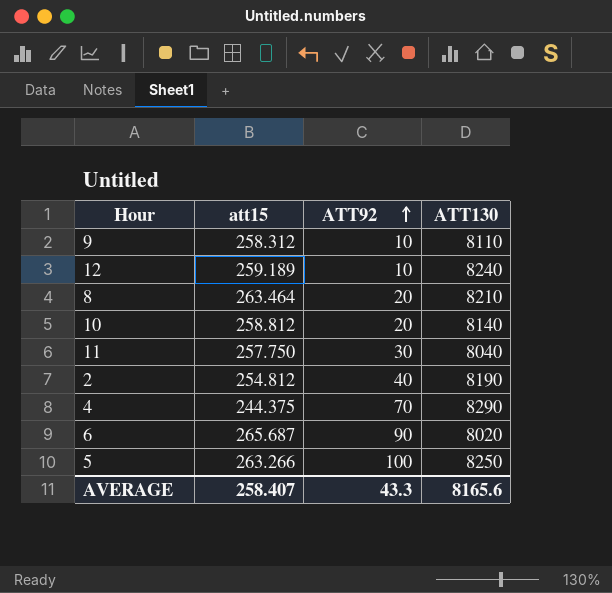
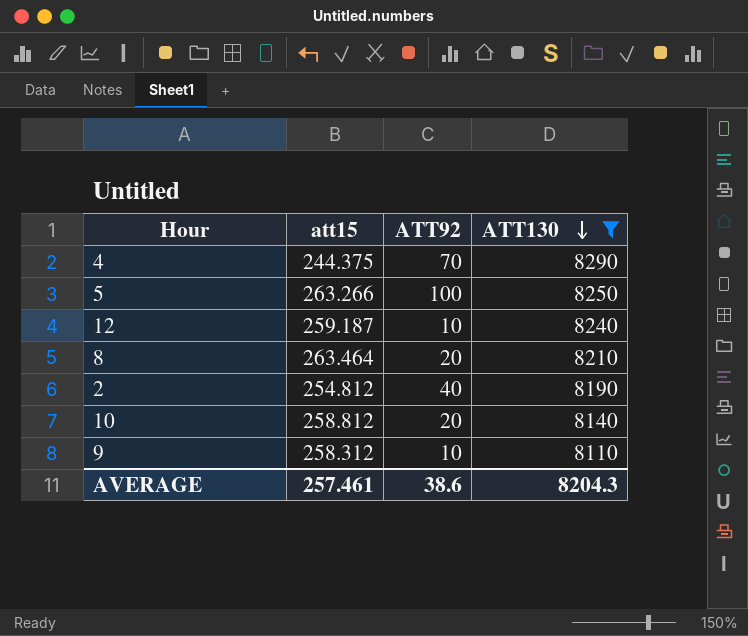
filter: none -> ATT130 >= 8110
row order: ATT92 ascending -> ATT130 descending
12 | att15: 259.189 -> 259.187
AVERAGE | att15: 258.407 -> 257.461
AVERAGE | ATT92: 43.3 -> 38.6
AVERAGE | ATT130: 8165.6 -> 8204.3

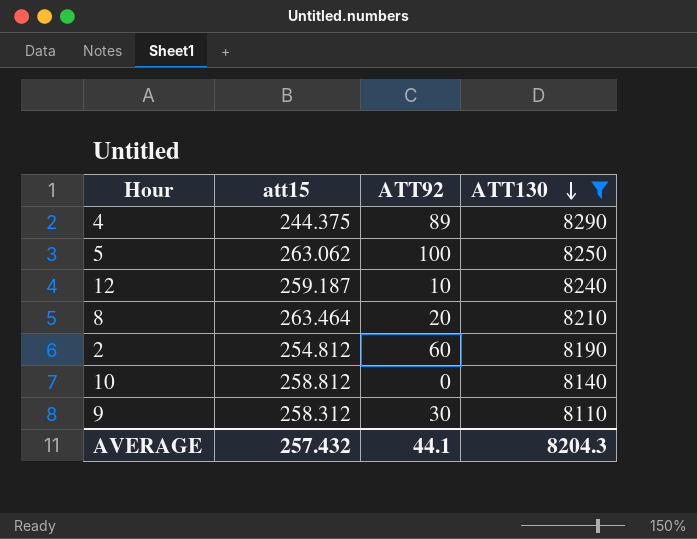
4 | ATT92: 70 -> 89
5 | att15: 263.266 -> 263.062
2 | ATT92: 40 -> 60
10 | ATT92: 20 -> 0
9 | ATT92: 10 -> 30
AVERAGE | att15: 257.461 -> 257.432
AVERAGE | ATT92: 38.6 -> 44.1

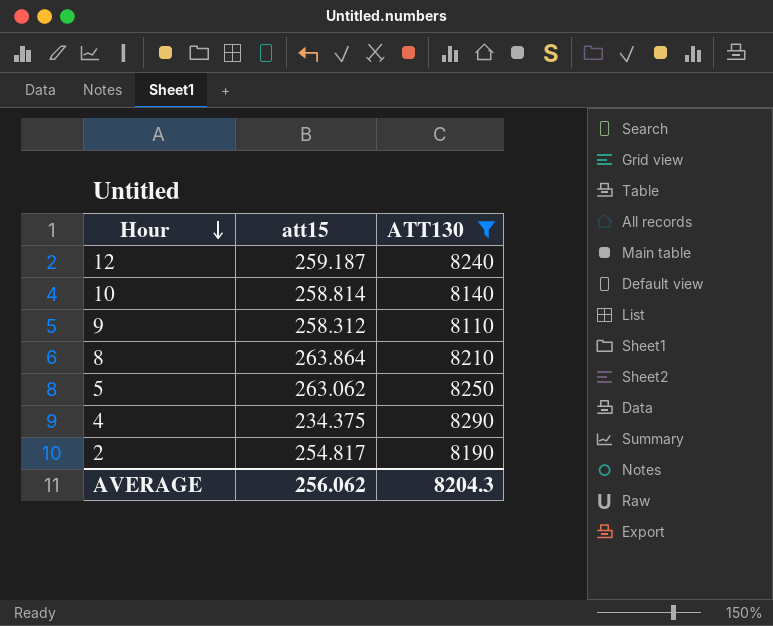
row order: ATT130 descending -> Hour descending
column ATT92 | position: 3 -> none
10 | att15: 258.812 -> 258.814
8 | att15: 263.464 -> 263.864
4 | att15: 244.375 -> 234.375
2 | att15: 254.812 -> 254.817
AVERAGE | att15: 257.432 -> 256.062

